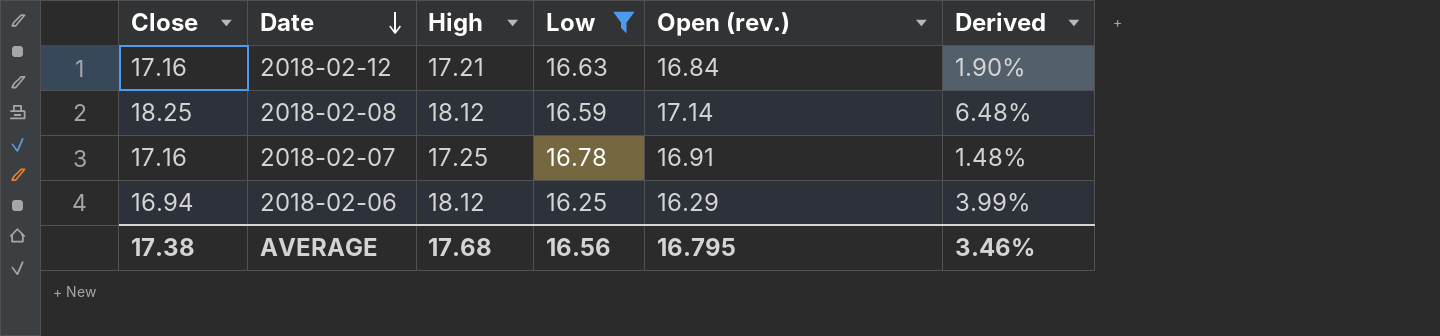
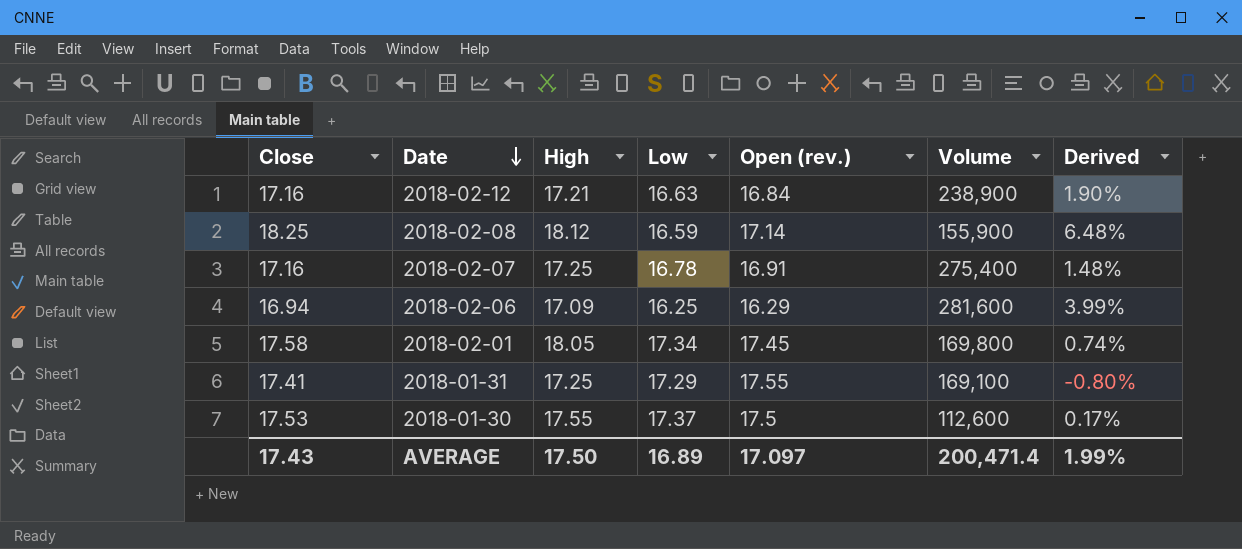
filter: Low <= 16.78 -> none
column Volume | position: none -> 6
2018-02-06 | High: 18.12 -> 17.09
AVERAGE | Close: 17.38 -> 17.43
AVERAGE | High: 17.68 -> 17.50
AVERAGE | Low: 16.56 -> 16.89
AVERAGE | Open (rev.): 16.795 -> 17.097
AVERAGE | Derived: 3.46% -> 1.99%

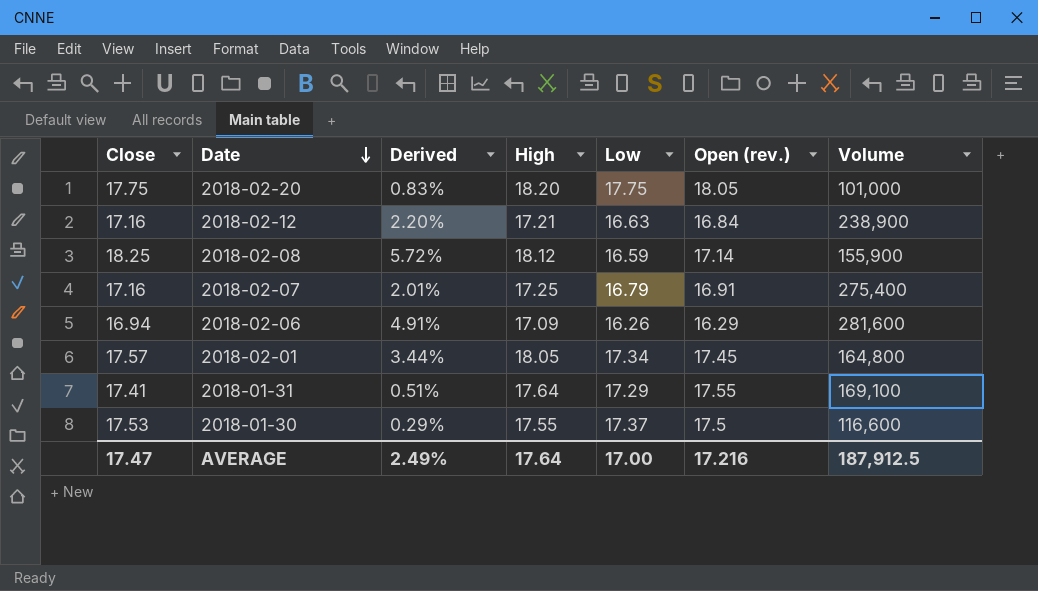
column Derived | formula: ([Close] - [Open (rev.)]) / [Open (rev.)] -> ([High] - [Open (rev.)]) / [Open (rev.)]
column Derived | position: 7 -> 3
row 2018-02-20: none -> 17.75 | 0.83% | 18.20 | 17.75 | 18.05 | 101,000
2018-02-07 | Low: 16.78 -> 16.79
2018-02-06 | Low: 16.25 -> 16.26
2018-02-01 | Close: 17.58 -> 17.57
2018-02-01 | Volume: 169,800 -> 164,800
2018-01-31 | High: 17.25 -> 17.64
2018-01-30 | Volume: 112,600 -> 116,600
AVERAGE | Close: 17.43 -> 17.47
AVERAGE | Derived: 1.99% -> 2.49%
AVERAGE | High: 17.50 -> 17.64
AVERAGE | Low: 16.89 -> 17.00
AVERAGE | Open (rev.): 17.097 -> 17.216
AVERAGE | Volume: 200,471.4 -> 187,912.5

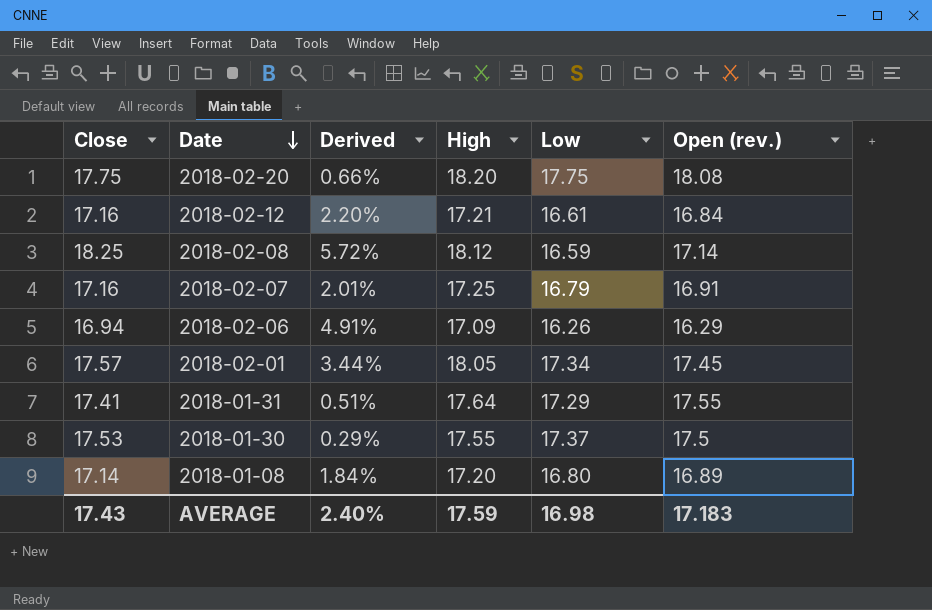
column Volume | position: 7 -> none
2018-02-20 | Derived: 0.83% -> 0.66%
2018-02-20 | Open (rev.): 18.05 -> 18.08
2018-02-12 | Low: 16.63 -> 16.61
row 2018-01-08: none -> 17.14 | 1.84% | 17.20 | 16.80 | 16.89
AVERAGE | Close: 17.47 -> 17.43
AVERAGE | Derived: 2.49% -> 2.40%
AVERAGE | High: 17.64 -> 17.59
AVERAGE | Low: 17.00 -> 16.98
AVERAGE | Open (rev.): 17.216 -> 17.183

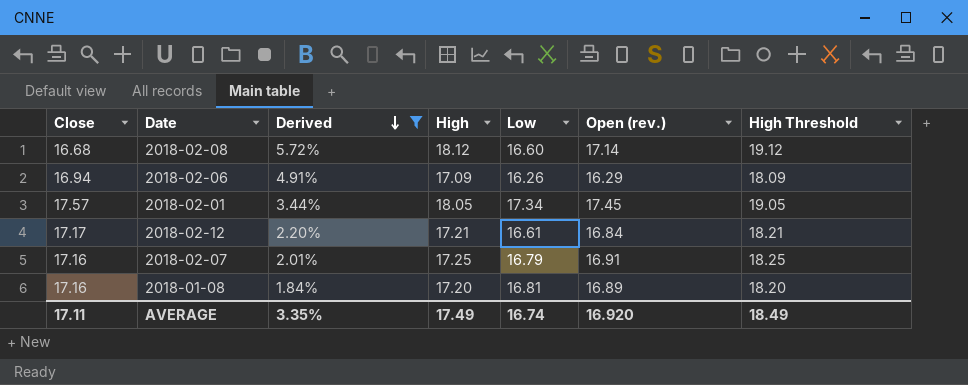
filter: none -> Derived >= 1.84%
row order: Date descending -> Derived descending
column High Threshold | formula: none -> [High] + 1
2018-02-08 | Close: 18.25 -> 16.68
2018-02-08 | Low: 16.59 -> 16.60
2018-02-12 | Close: 17.16 -> 17.17
2018-01-08 | Close: 17.14 -> 17.16
2018-01-08 | Low: 16.80 -> 16.81
AVERAGE | Close: 17.43 -> 17.11
AVERAGE | Derived: 2.40% -> 3.35%
AVERAGE | High: 17.59 -> 17.49
AVERAGE | Low: 16.98 -> 16.74
AVERAGE | Open (rev.): 17.183 -> 16.920

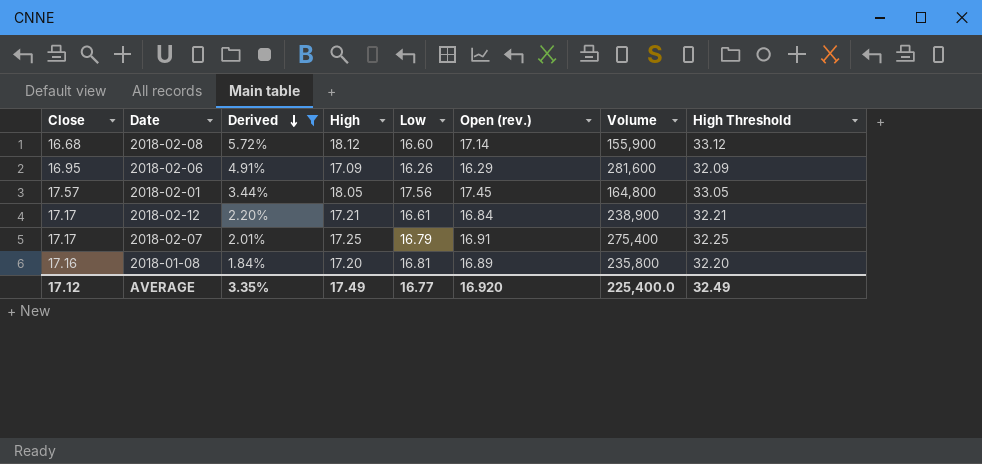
column Volume | position: none -> 7
column High Threshold | formula: [High] + 1 -> [High] + 15
2018-02-06 | Close: 16.94 -> 16.95
2018-02-01 | Low: 17.34 -> 17.56
2018-02-07 | Close: 17.16 -> 17.17
AVERAGE | Close: 17.11 -> 17.12
AVERAGE | Low: 16.74 -> 16.77
AVERAGE | High Threshold: 18.49 -> 32.49

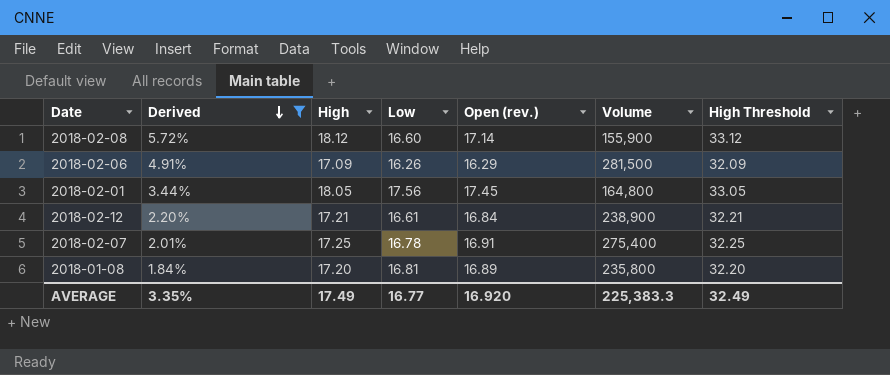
column Close | position: 1 -> none
2018-02-06 | Volume: 281,600 -> 281,500
2018-02-07 | Low: 16.79 -> 16.78
AVERAGE | Volume: 225,400.0 -> 225,383.3

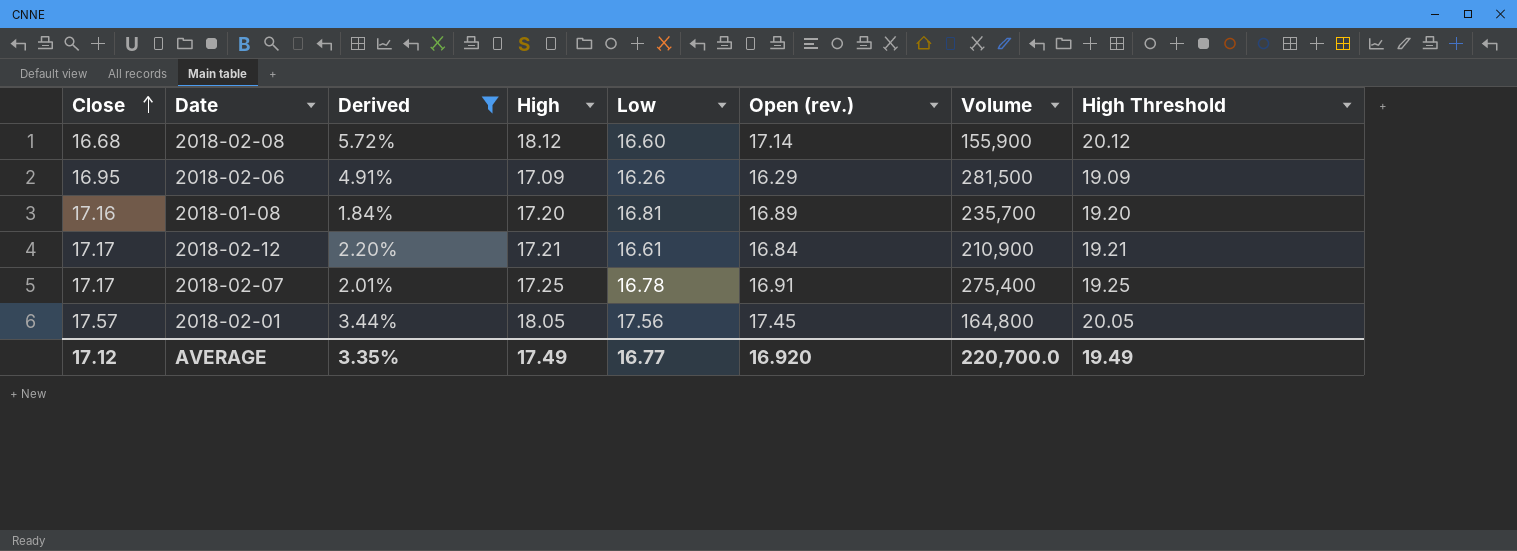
row order: Derived descending -> Close ascending
column Close | position: none -> 1
column High Threshold | formula: [High] + 15 -> [High] + 2
2018-01-08 | Volume: 235,800 -> 235,700
2018-02-12 | Volume: 238,900 -> 210,900
AVERAGE | Volume: 225,383.3 -> 220,700.0
AVERAGE | High Threshold: 32.49 -> 19.49

